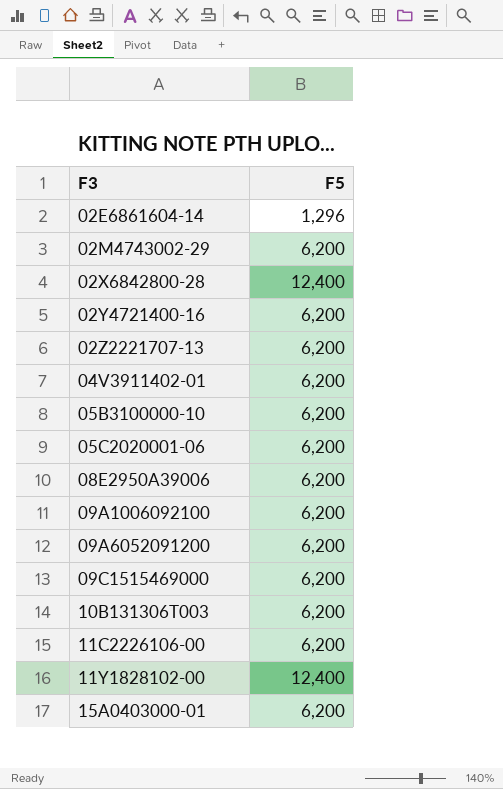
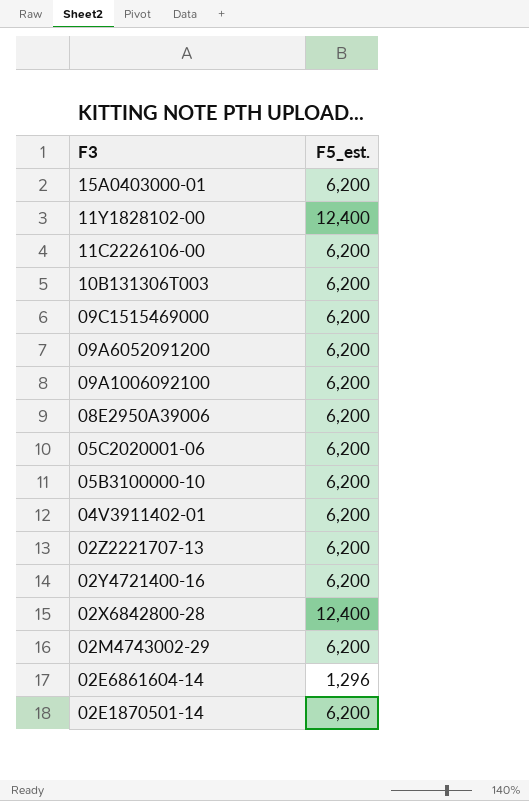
row order: F3 ascending -> F3 descending
column name: F5 -> F5_est.
row 02E1870501-14: none -> 6,200

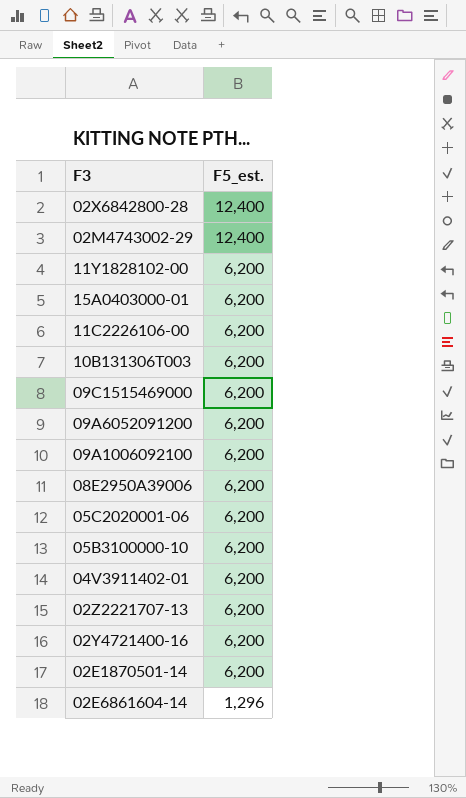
row order: F3 descending -> F5_est. descending
02M4743002-29 | F5_est.: 6,200 -> 12,400
11Y1828102-00 | F5_est.: 12,400 -> 6,200

